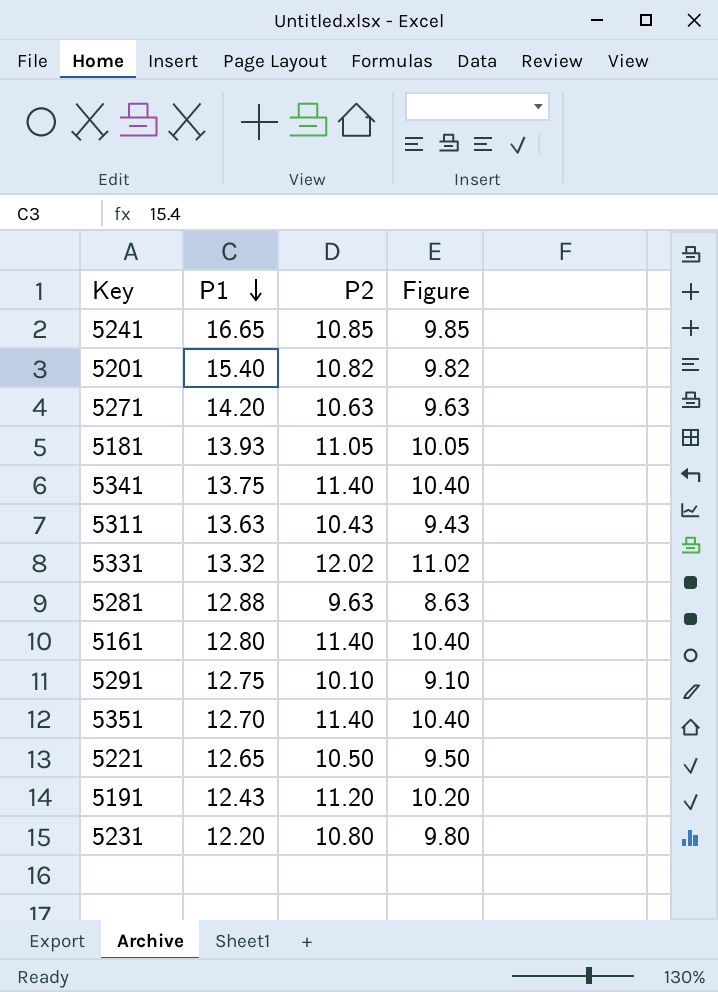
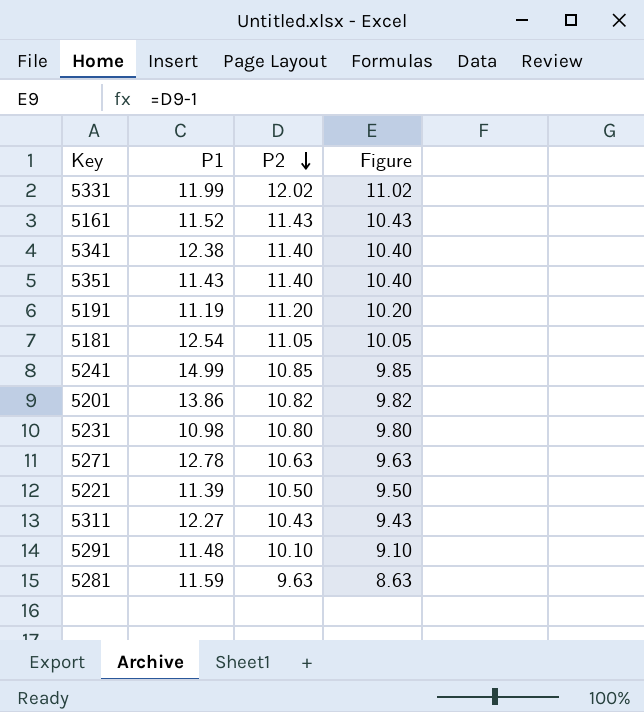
row order: P1 descending -> P2 descending
5331 | P1: 13.32 -> 11.99
5161 | P1: 12.80 -> 11.52
5161 | P2: 11.40 -> 11.43
5161 | Figure: 10.40 -> 10.43
5341 | P1: 13.75 -> 12.38
5351 | P1: 12.70 -> 11.43
5191 | P1: 12.43 -> 11.19
5181 | P1: 13.93 -> 12.54
5241 | P1: 16.65 -> 14.99
5201 | P1: 15.40 -> 13.86
5231 | P1: 12.20 -> 10.98
5271 | P1: 14.20 -> 12.78
5221 | P1: 12.65 -> 11.39
5311 | P1: 13.63 -> 12.27
5291 | P1: 12.75 -> 11.48
5281 | P1: 12.88 -> 11.59

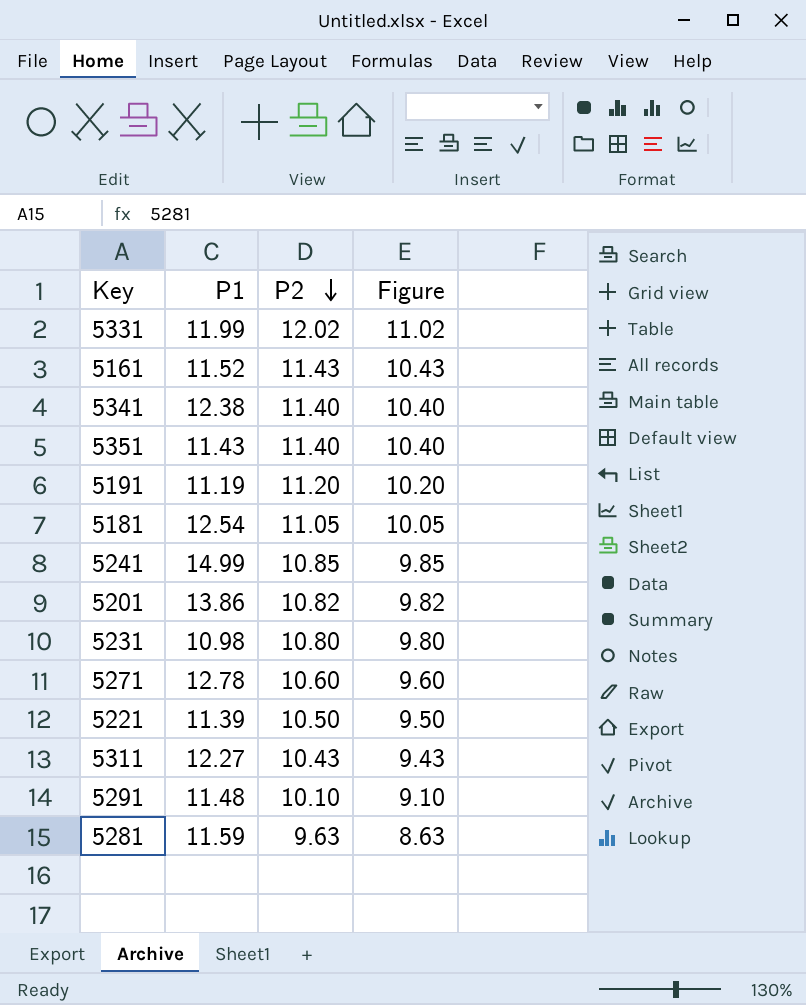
5271 | P2: 10.63 -> 10.60
5271 | Figure: 9.63 -> 9.60

